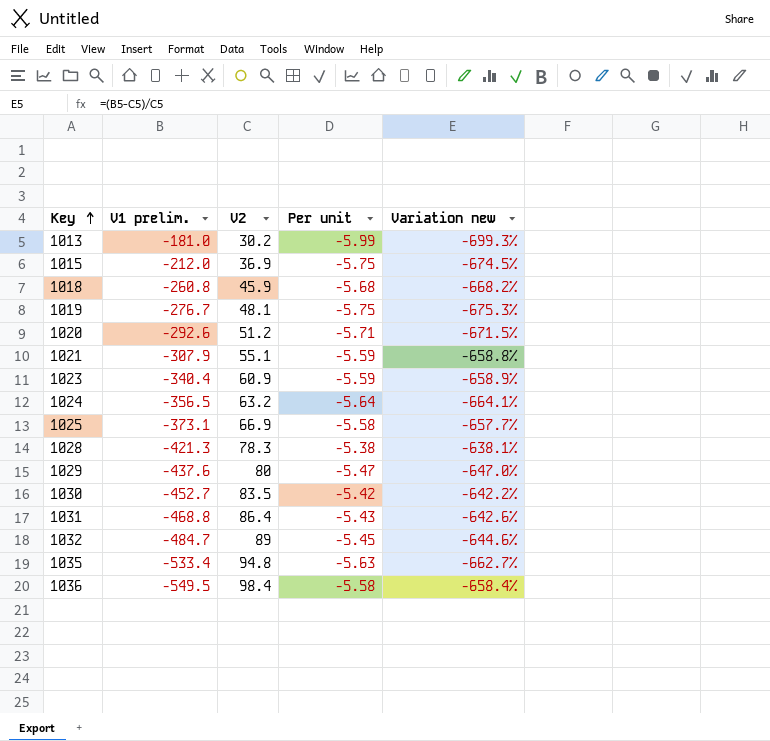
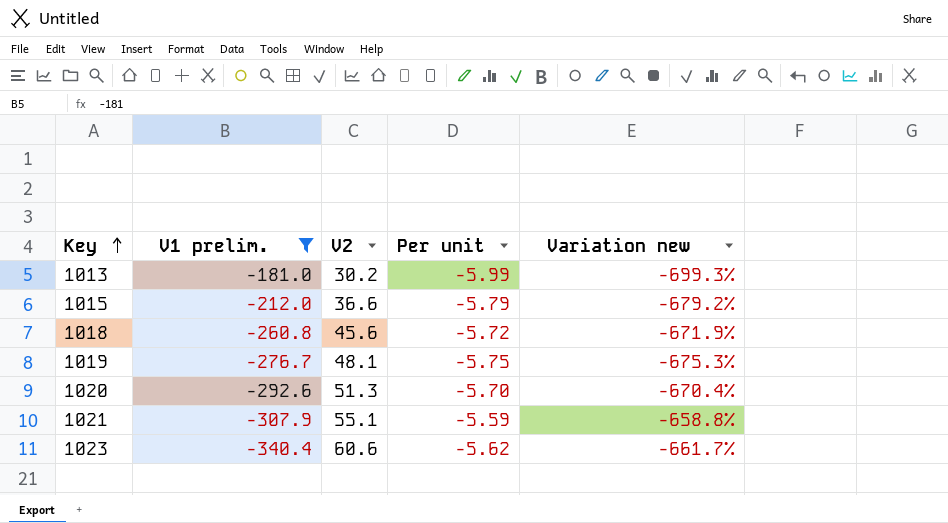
filter: none -> V1 prelim. >= -340.4
1015 | V2: 36.9 -> 36.6
1015 | Per unit: -5.75 -> -5.79
1015 | Variation new: -674.5% -> -679.2%
1018 | V2: 45.9 -> 45.6
1018 | Per unit: -5.68 -> -5.72
1018 | Variation new: -668.2% -> -671.9%
1020 | V2: 51.2 -> 51.3
1020 | Per unit: -5.71 -> -5.70
1020 | Variation new: -671.5% -> -670.4%
1023 | V2: 60.9 -> 60.6
1023 | Per unit: -5.59 -> -5.62
1023 | Variation new: -658.9% -> -661.7%

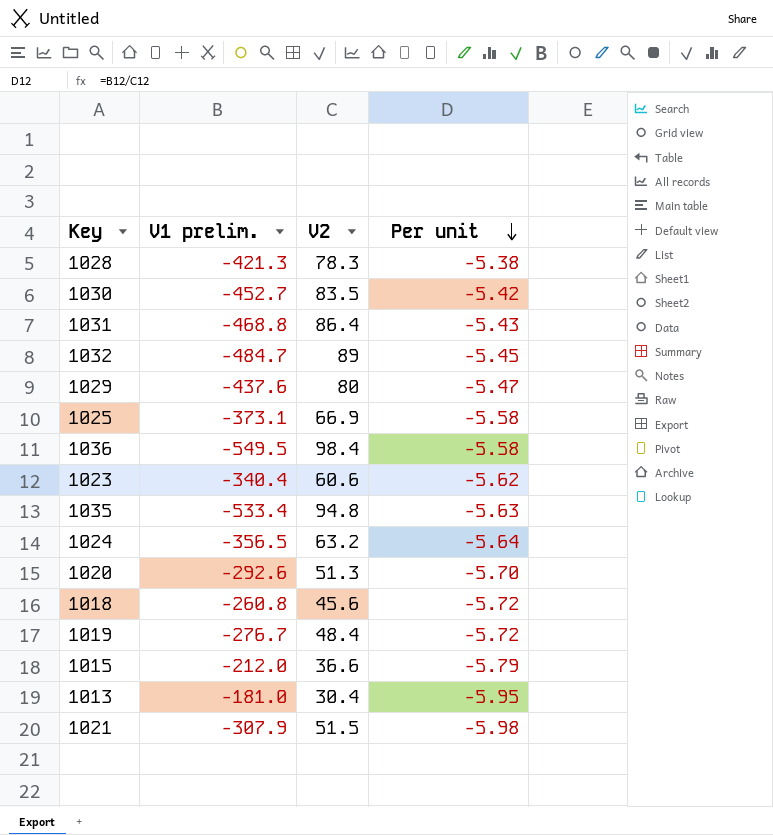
filter: V1 prelim. >= -340.4 -> none
row order: Key ascending -> Per unit descending
column Variation new | formula: ([V1 prelim.] - [V2]) / [V2] -> none
1019 | V2: 48.1 -> 48.4
1019 | Per unit: -5.75 -> -5.72
1013 | V2: 30.2 -> 30.4
1013 | Per unit: -5.99 -> -5.95
1021 | V2: 55.1 -> 51.5
1021 | Per unit: -5.59 -> -5.98

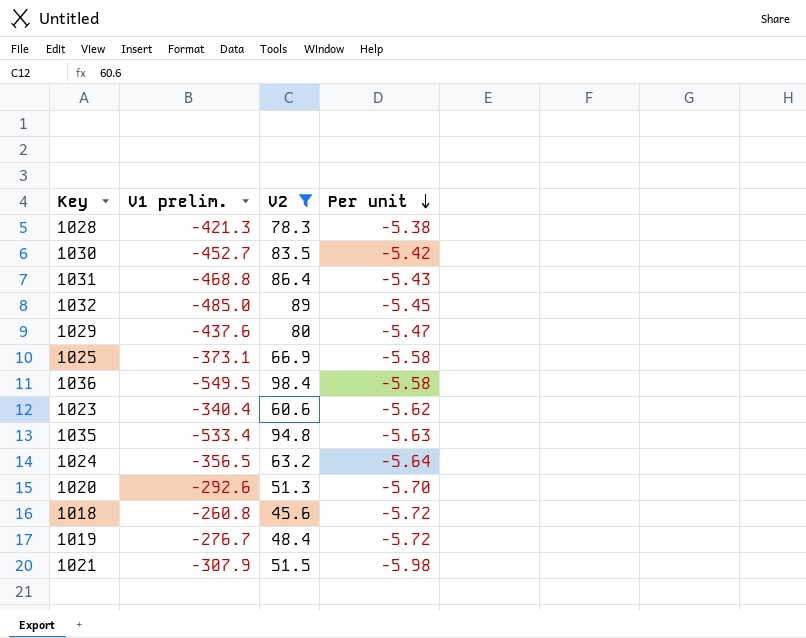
filter: none -> V2 >= 45.6
1032 | V1 prelim.: -484.7 -> -485.0

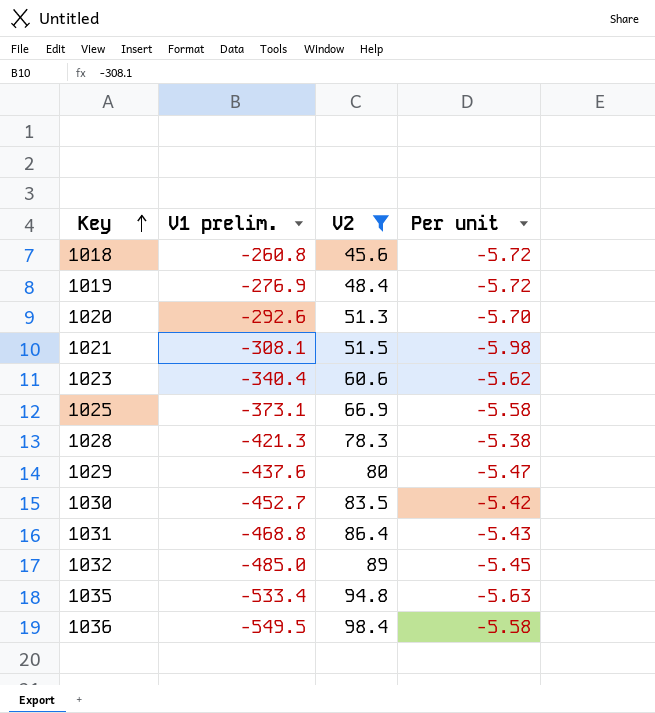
row order: Per unit descending -> Key ascending
row 1024: -356.5 | 63.2 | -5.64 -> none
1019 | V1 prelim.: -276.7 -> -276.9
1021 | V1 prelim.: -307.9 -> -308.1

